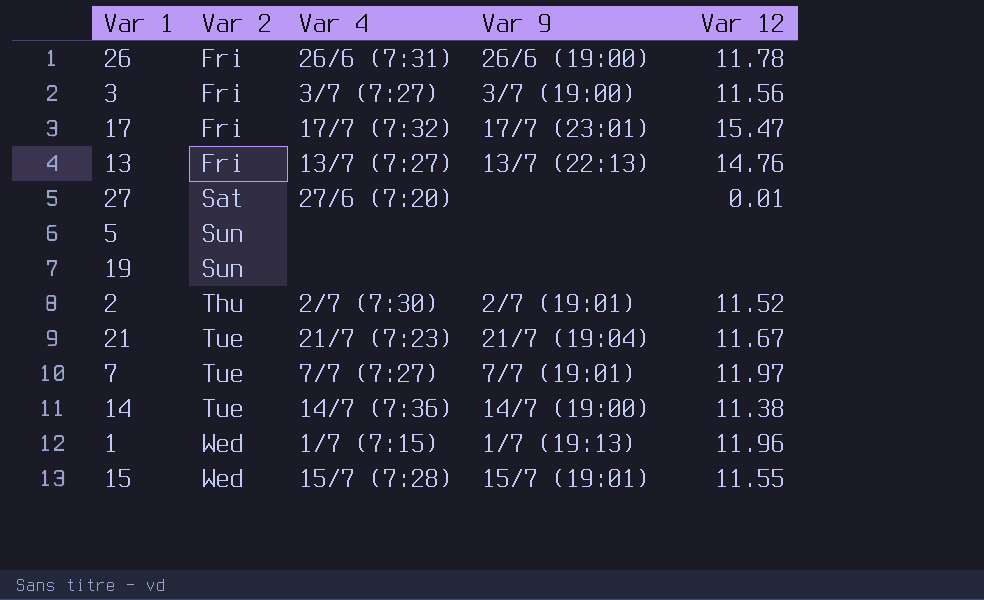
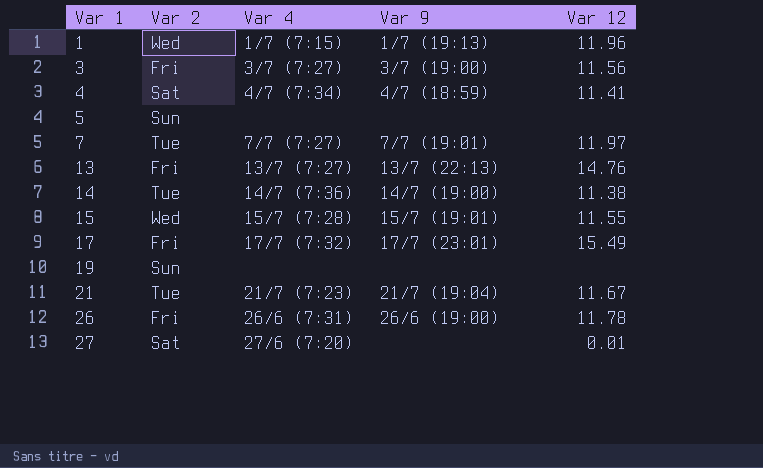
row order: Var 2 ascending -> Var 1 ascending
row 2: Thu | 2/7 (7:30) | 2/7 (19:01) | 11.52 -> none
row 4: none -> Sat | 4/7 (7:34) | 4/7 (18:59) | 11.41
17 | Var 12: 15.47 -> 15.49

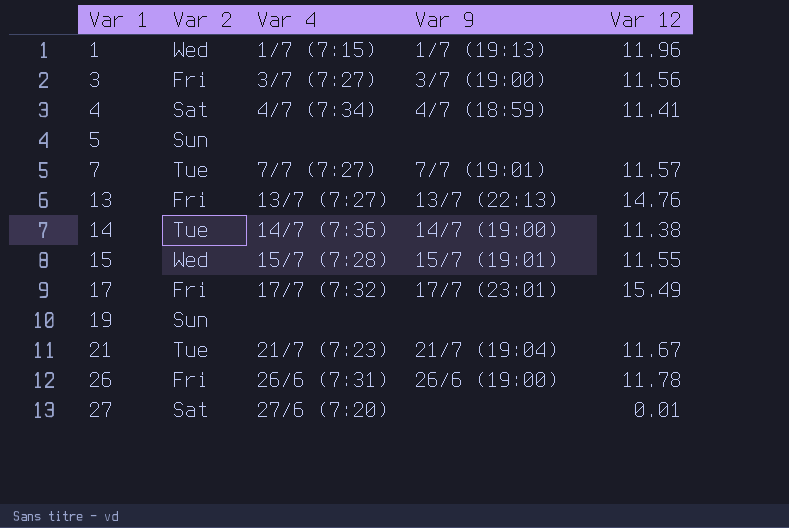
7 | Var 12: 11.97 -> 11.57

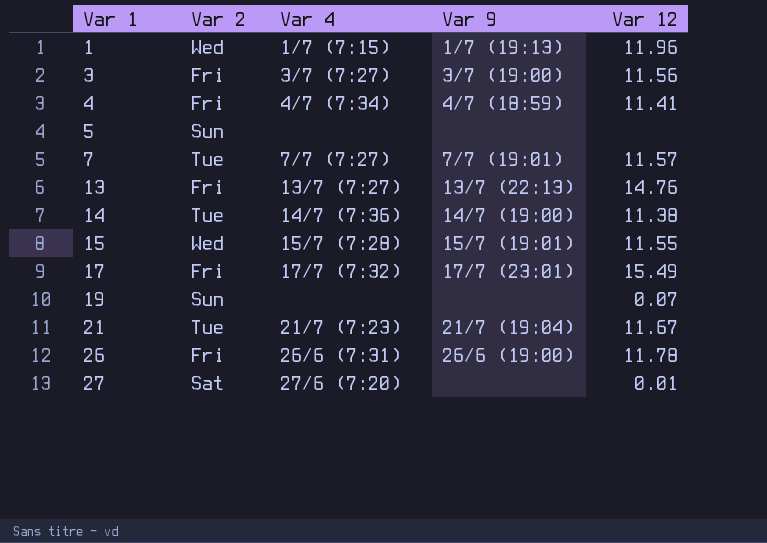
4 | Var 2: Sat -> Fri
19 | Var 12: none -> 0.07

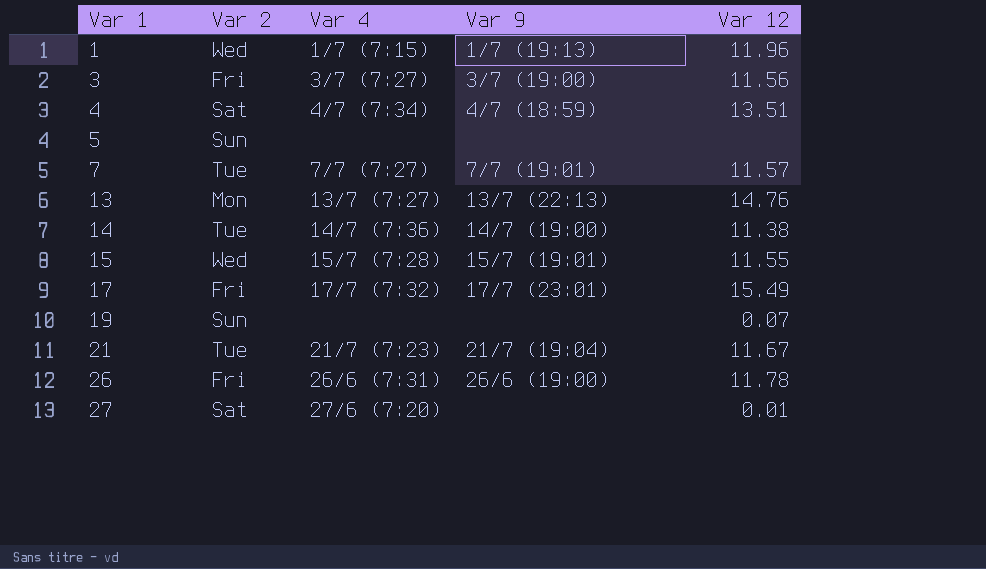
4 | Var 2: Fri -> Sat
4 | Var 12: 11.41 -> 13.51
13 | Var 2: Fri -> Mon

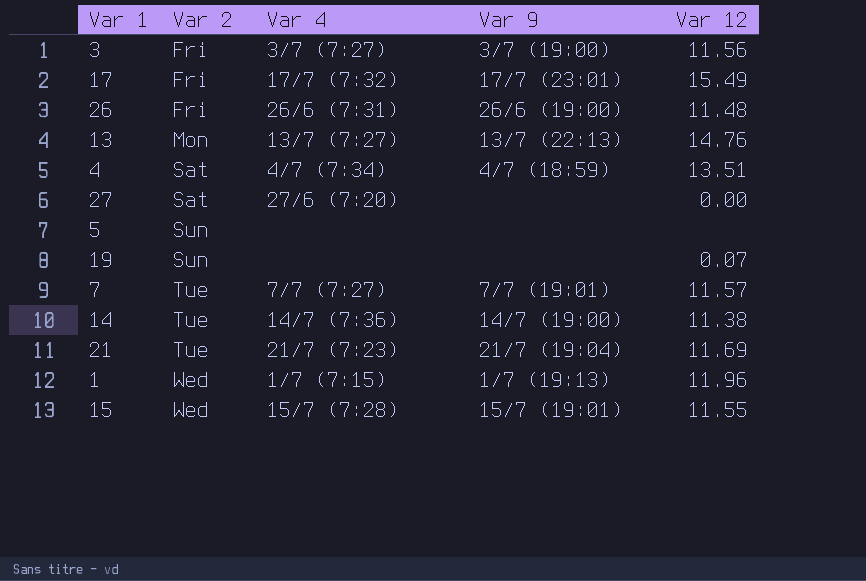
row order: Var 1 ascending -> Var 2 ascending
26 | Var 12: 11.78 -> 11.48
27 | Var 12: 0.01 -> 0.00
21 | Var 12: 11.67 -> 11.69

